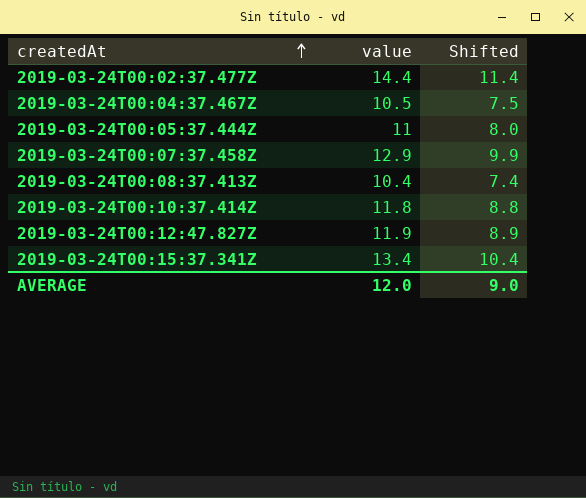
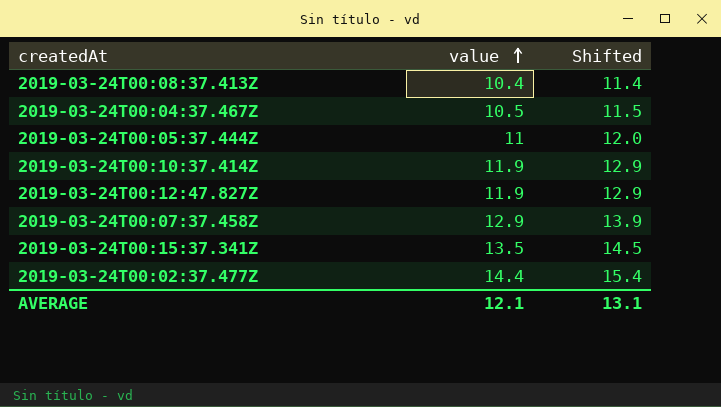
row order: createdAt ascending -> value ascending
column Shifted | formula: [value] - 3 -> [value] + 1
2019-03-24T00:10:37.414Z | value: 11.8 -> 11.9
2019-03-24T00:15:37.341Z | value: 13.4 -> 13.5
AVERAGE | value: 12.0 -> 12.1
AVERAGE | Shifted: 9.0 -> 13.1

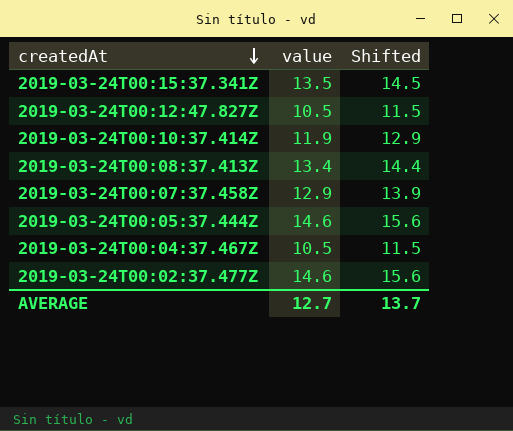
row order: value ascending -> createdAt descending
2019-03-24T00:12:47.827Z | value: 11.9 -> 10.5
2019-03-24T00:12:47.827Z | Shifted: 12.9 -> 11.5
2019-03-24T00:08:37.413Z | value: 10.4 -> 13.4
2019-03-24T00:08:37.413Z | Shifted: 11.4 -> 14.4
2019-03-24T00:05:37.444Z | value: 11 -> 14.6
2019-03-24T00:05:37.444Z | Shifted: 12.0 -> 15.6
2019-03-24T00:02:37.477Z | value: 14.4 -> 14.6
2019-03-24T00:02:37.477Z | Shifted: 15.4 -> 15.6
AVERAGE | value: 12.1 -> 12.7
AVERAGE | Shifted: 13.1 -> 13.7

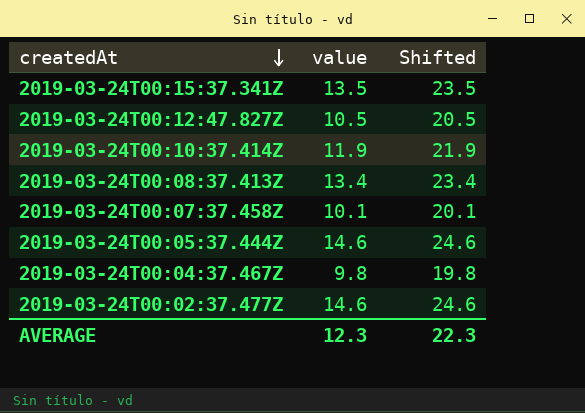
column Shifted | formula: [value] + 1 -> [value] + 10
2019-03-24T00:07:37.458Z | value: 12.9 -> 10.1
2019-03-24T00:04:37.467Z | value: 10.5 -> 9.8
AVERAGE | value: 12.7 -> 12.3
AVERAGE | Shifted: 13.7 -> 22.3

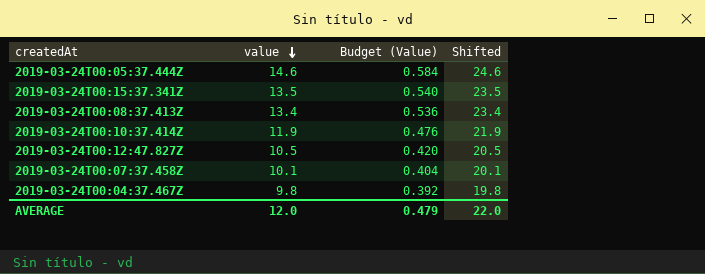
row order: createdAt descending -> value descending
column Budget (Value) | formula: none -> [value] * 0.04
row 2019-03-24T00:02:37.477Z: 14.6 | 24.6 -> none
AVERAGE | value: 12.3 -> 12.0
AVERAGE | Shifted: 22.3 -> 22.0

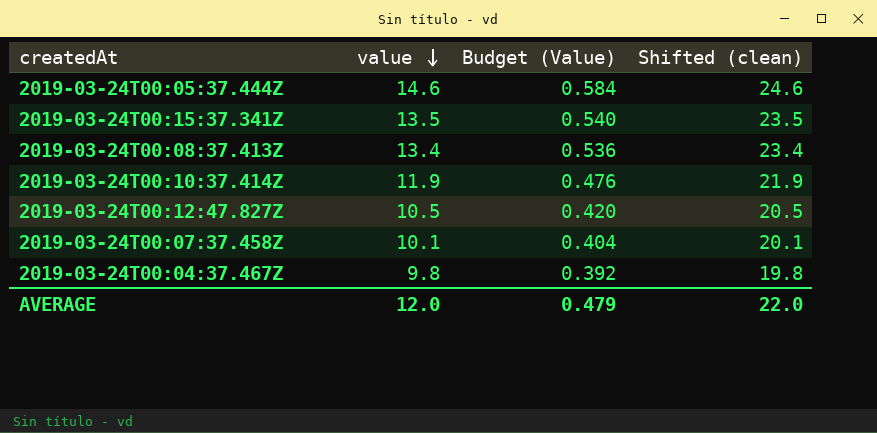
column name: Shifted -> Shifted (clean)

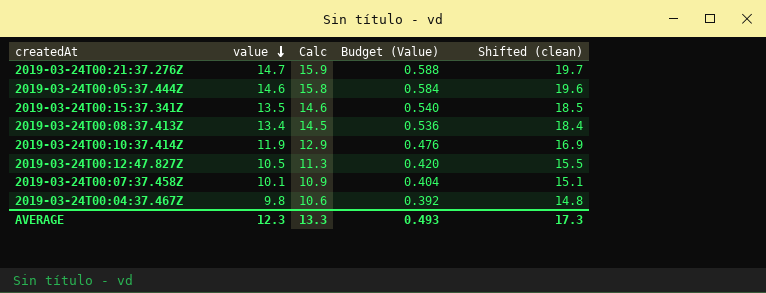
column Calc | formula: none -> [value] * 1.08
column Shifted (clean) | formula: [value] + 10 -> [value] + 5
row 2019-03-24T00:21:37.276Z: none -> 14.7 | 15.9 | 0.588 | 19.7
AVERAGE | value: 12.0 -> 12.3
AVERAGE | Budget (Value): 0.479 -> 0.493
AVERAGE | Shifted (clean): 22.0 -> 17.3

